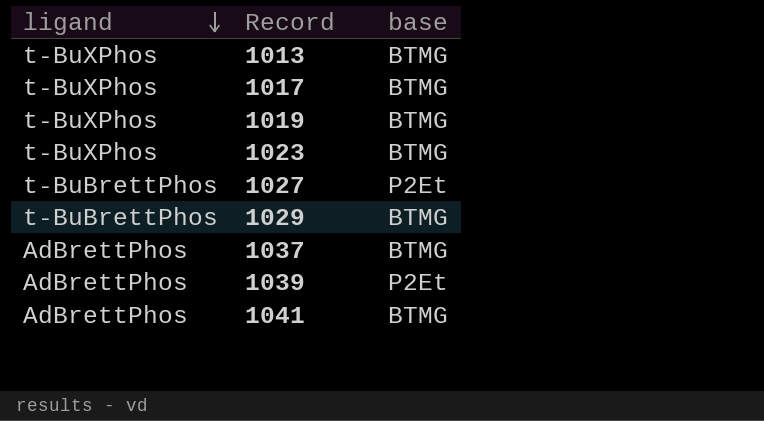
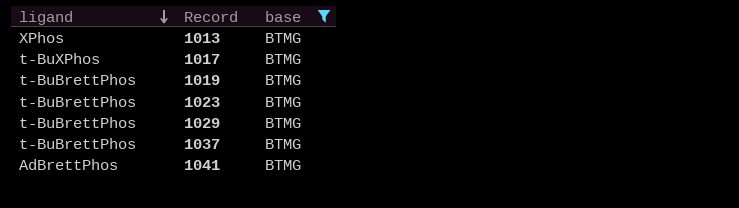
filter: none -> base = BTMG
1013 | ligand: t-BuXPhos -> XPhos
1019 | ligand: t-BuXPhos -> t-BuBrettPhos
1023 | ligand: t-BuXPhos -> t-BuBrettPhos
1037 | ligand: AdBrettPhos -> t-BuBrettPhos

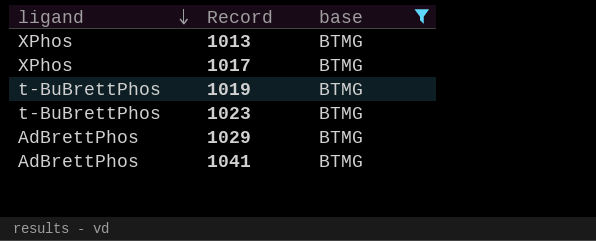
row 1037: t-BuBrettPhos | BTMG -> none
1017 | ligand: t-BuXPhos -> XPhos
1029 | ligand: t-BuBrettPhos -> AdBrettPhos

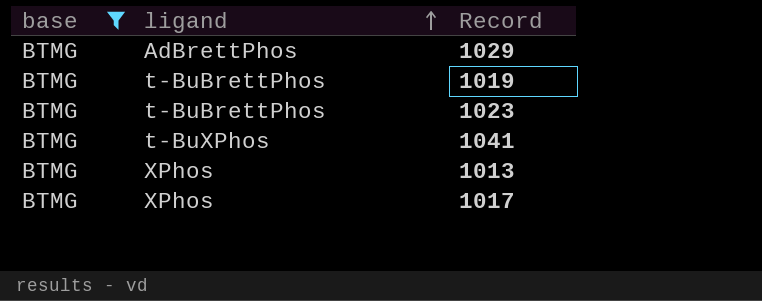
row order: ligand descending -> ligand ascending
column base | position: 3 -> 1
1041 | ligand: AdBrettPhos -> t-BuXPhos

